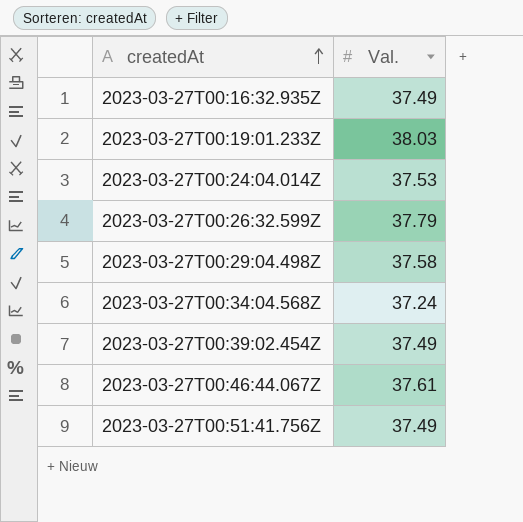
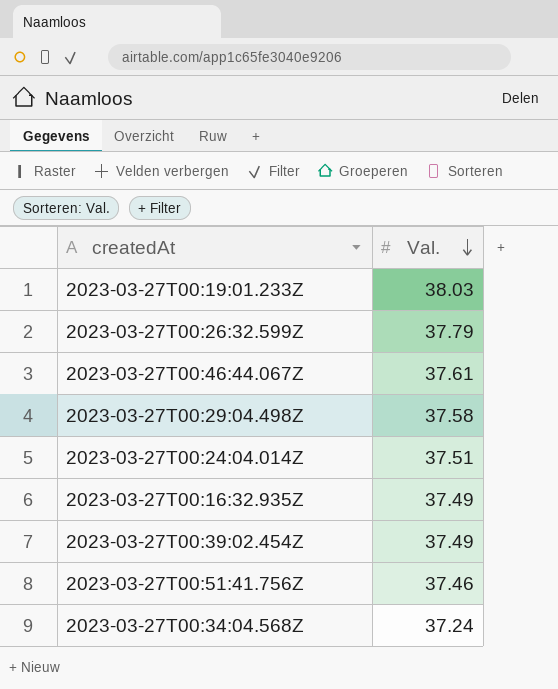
row order: createdAt ascending -> Val. descending
2023-03-27T00:24:04.014Z | Val.: 37.53 -> 37.51
2023-03-27T00:51:41.756Z | Val.: 37.49 -> 37.46

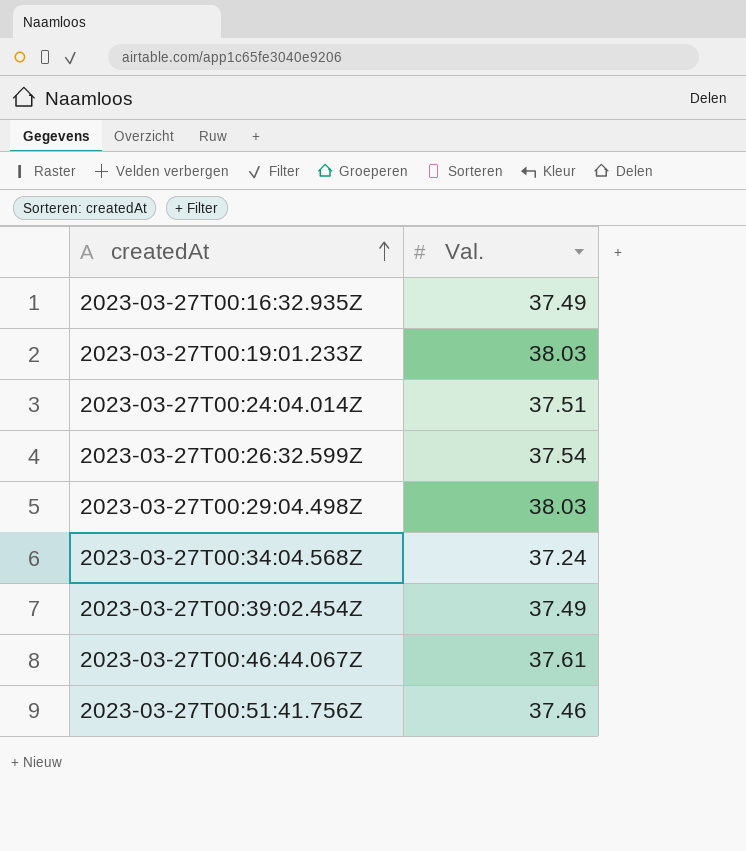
row order: Val. descending -> createdAt ascending
2023-03-27T00:26:32.599Z | Val.: 37.79 -> 37.54
2023-03-27T00:29:04.498Z | Val.: 37.58 -> 38.03

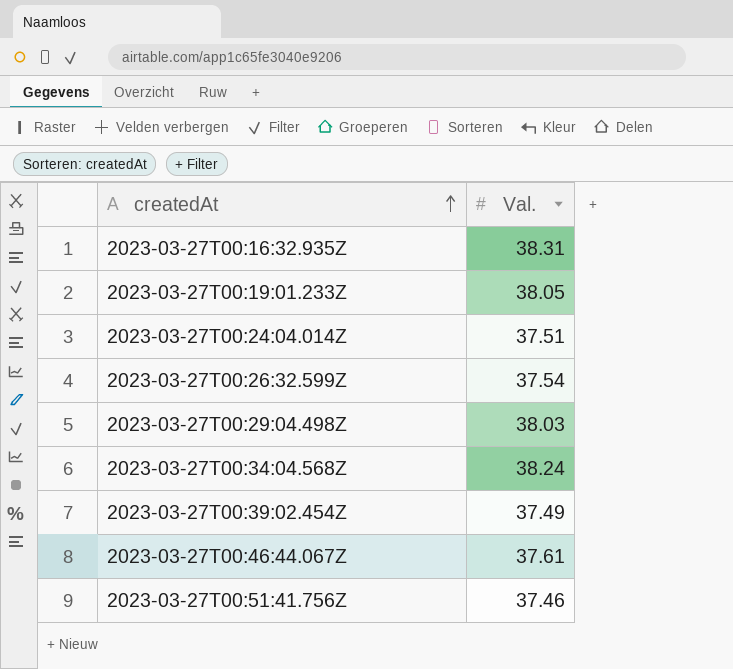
2023-03-27T00:16:32.935Z | Val.: 37.49 -> 38.31
2023-03-27T00:19:01.233Z | Val.: 38.03 -> 38.05
2023-03-27T00:34:04.568Z | Val.: 37.24 -> 38.24

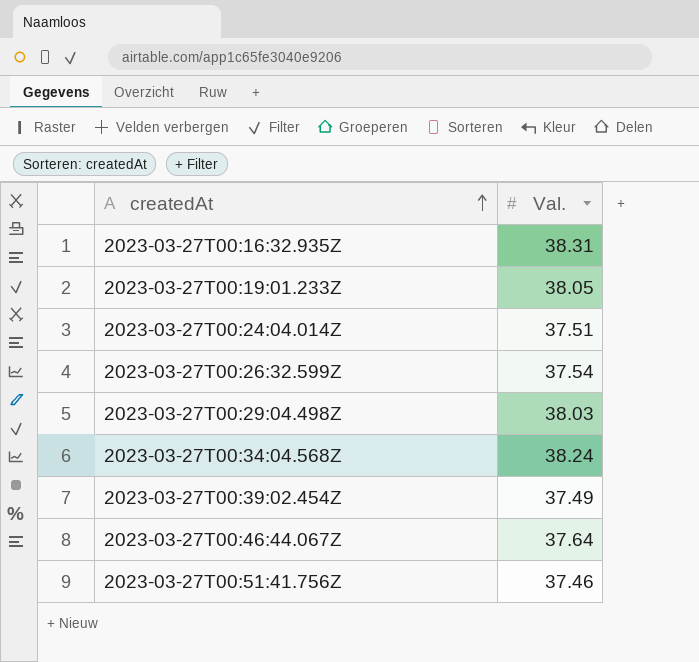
2023-03-27T00:46:44.067Z | Val.: 37.61 -> 37.64

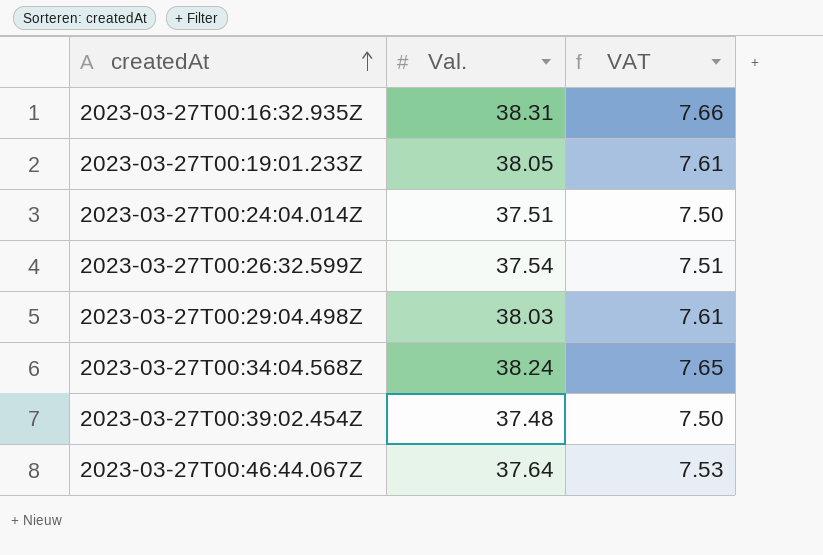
column VAT | formula: none -> [Val.] * 0.2
row 2023-03-27T00:51:41.756Z: 37.46 -> none
2023-03-27T00:39:02.454Z | Val.: 37.49 -> 37.48

